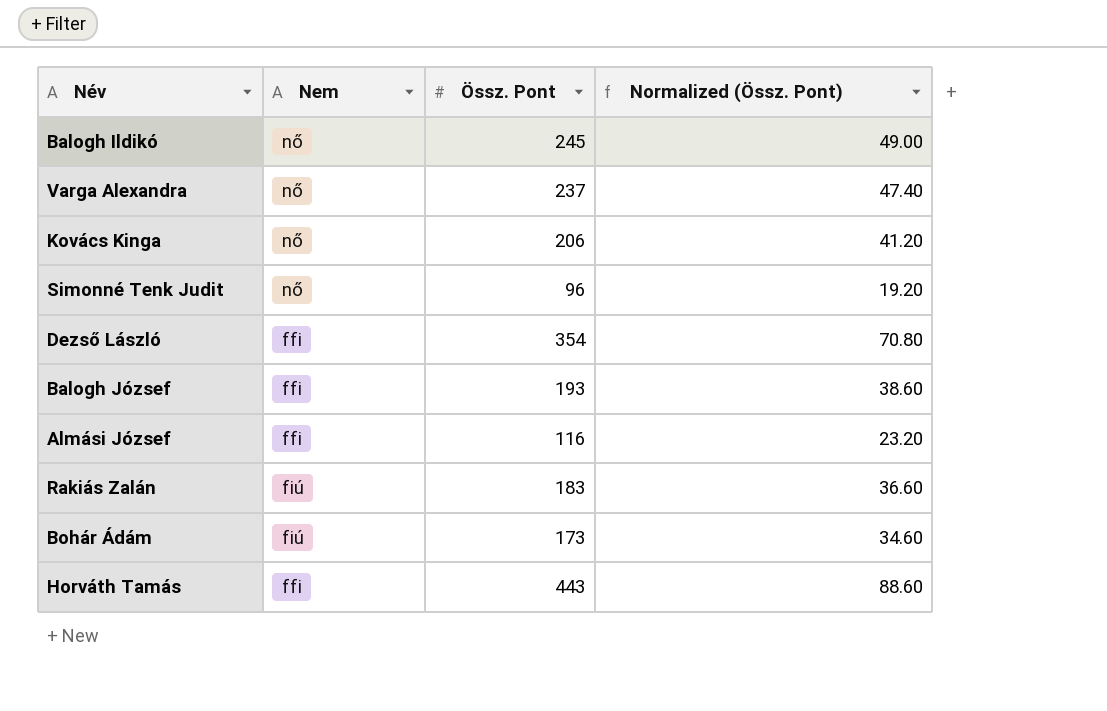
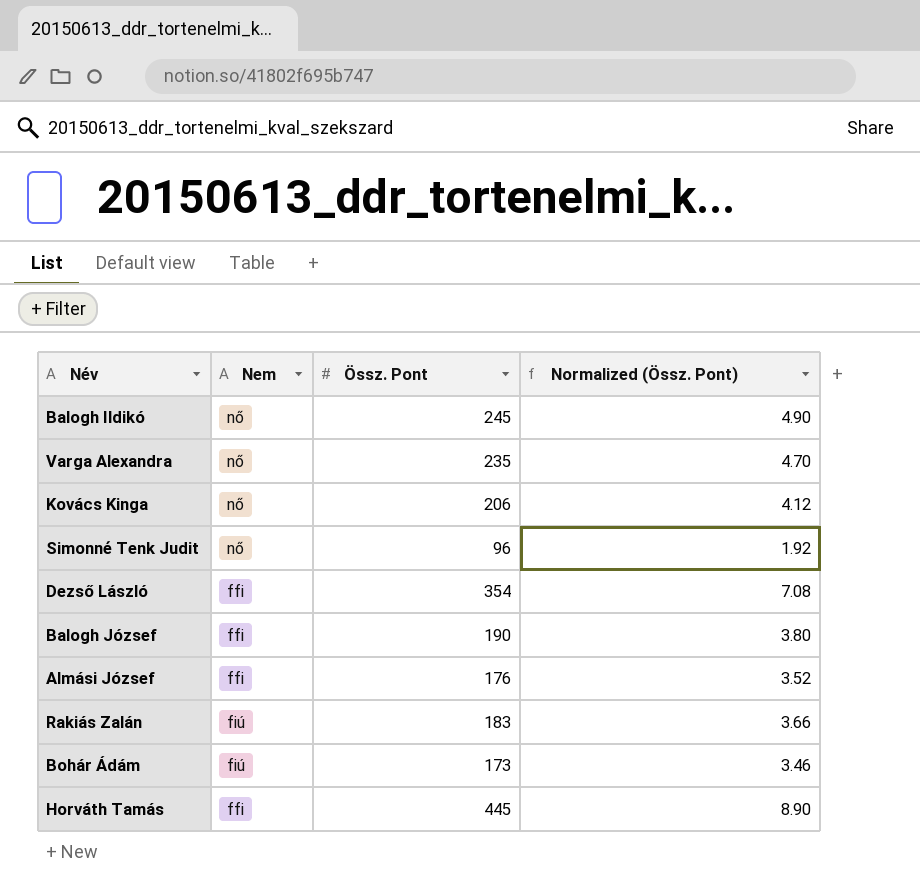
column Normalized (Össz. Pont) | formula: [Össz. Pont] * 0.2 -> [Össz. Pont] * 0.02
Varga Alexandra | Össz. Pont: 237 -> 235
Balogh József | Össz. Pont: 193 -> 190
Almási József | Össz. Pont: 116 -> 176
Horváth Tamás | Össz. Pont: 443 -> 445

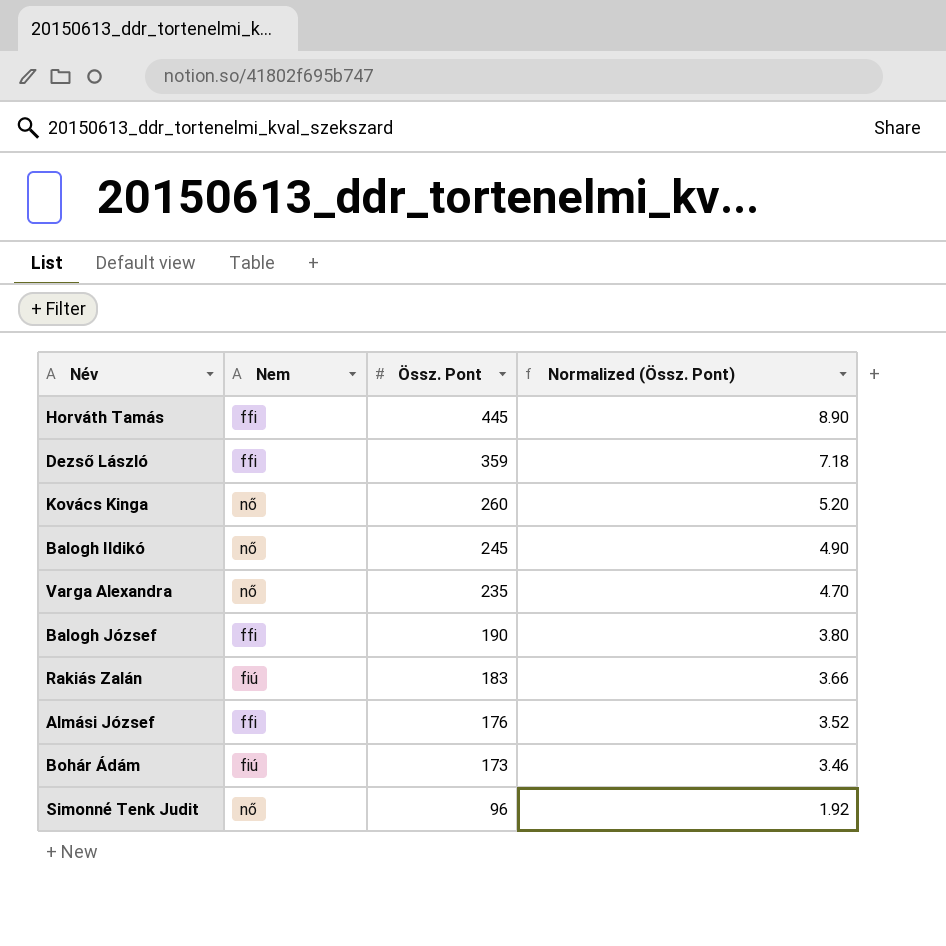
row order: none -> Össz. Pont descending
Dezső László | Össz. Pont: 354 -> 359
Dezső László | Normalized (Össz. Pont): 7.08 -> 7.18
Kovács Kinga | Össz. Pont: 206 -> 260
Kovács Kinga | Normalized (Össz. Pont): 4.12 -> 5.20

